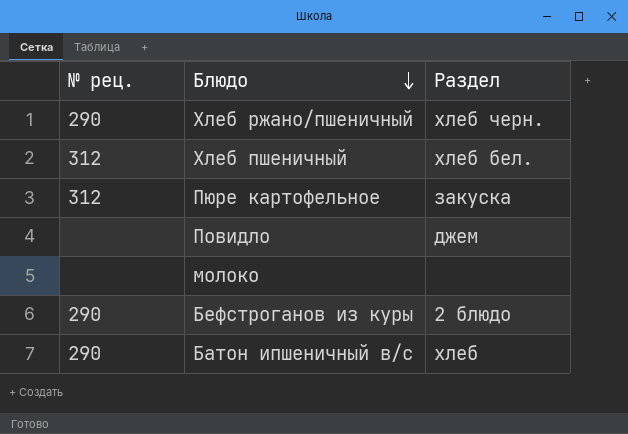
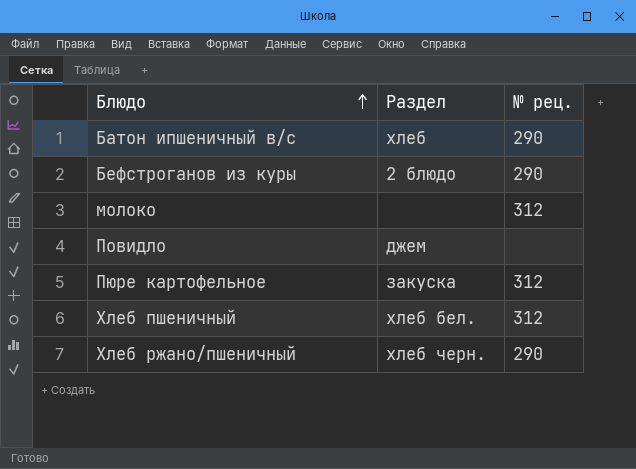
row order: Блюдо descending -> Блюдо ascending
column № рец. | position: 1 -> 3
молоко | № рец.: none -> 312

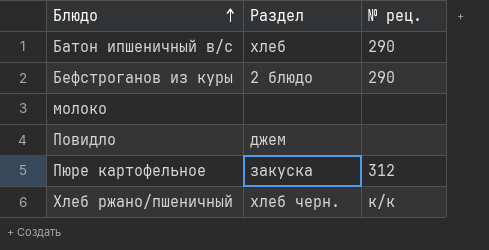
row Хлеб пшеничный: хлеб бел. | 312 -> none
молоко | № рец.: 312 -> none
Хлеб ржано/пшеничный | № рец.: 290 -> к/к

